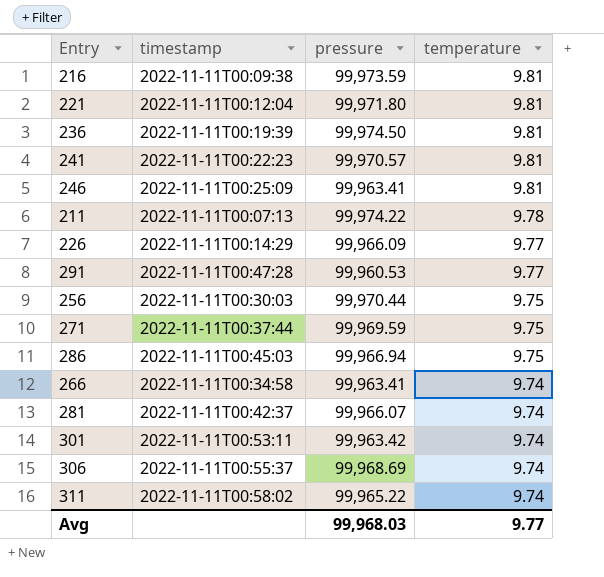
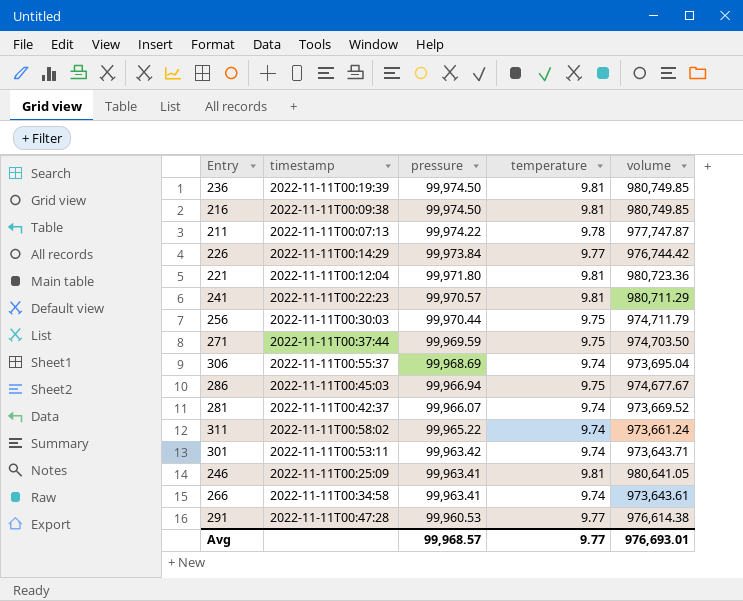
row order: temperature descending -> pressure descending
column volume | formula: none -> [pressure] * [temperature]
216 | pressure: 99,973.59 -> 99,974.50
226 | pressure: 99,966.09 -> 99,973.84
Avg | pressure: 99,968.03 -> 99,968.57

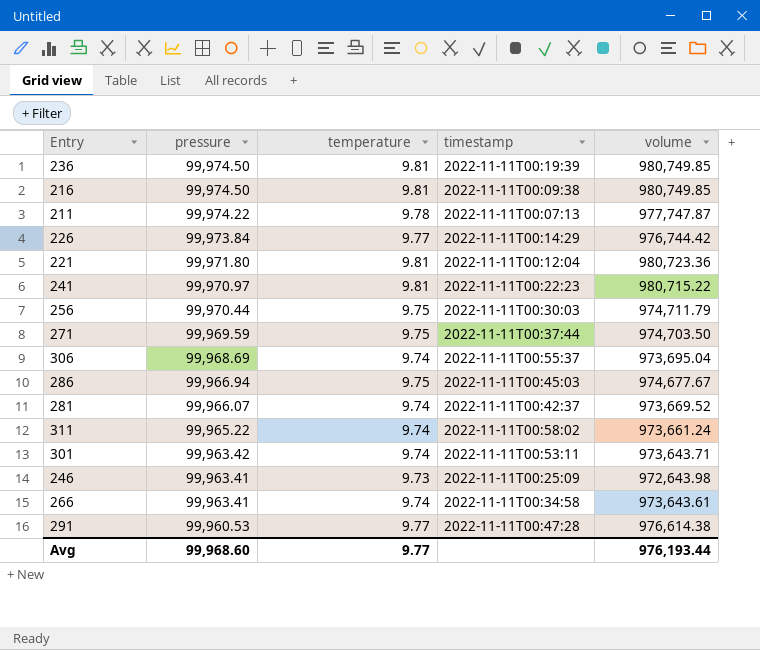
column timestamp | position: 2 -> 4
241 | pressure: 99,970.57 -> 99,970.97
241 | volume: 980,711.29 -> 980,715.22
246 | temperature: 9.81 -> 9.73
246 | volume: 980,641.05 -> 972,643.98
Avg | pressure: 99,968.57 -> 99,968.60
Avg | volume: 976,693.01 -> 976,193.44

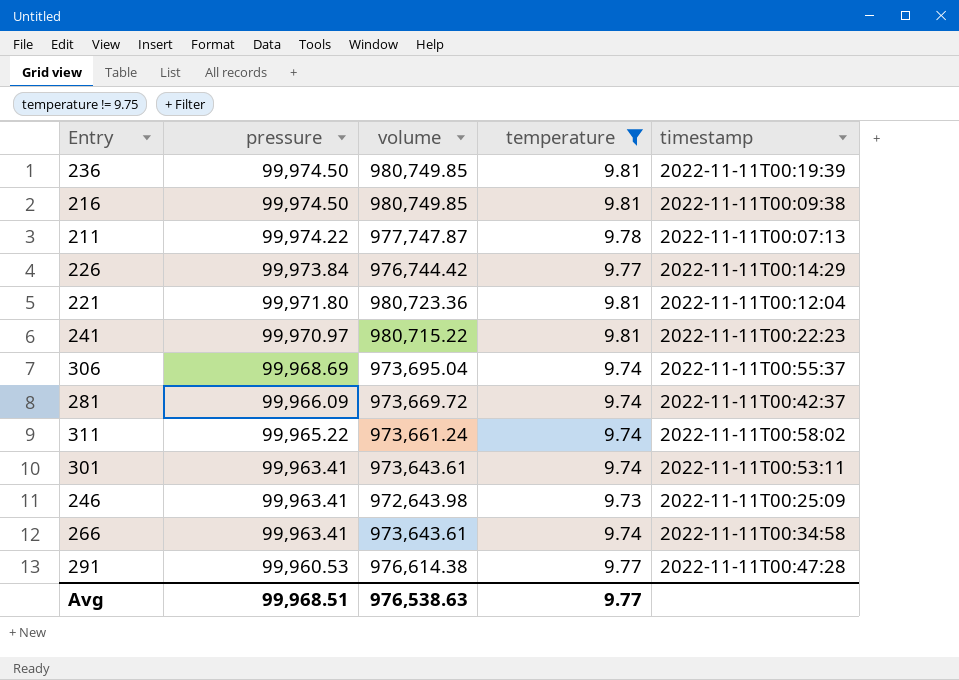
filter: none -> temperature != 9.75
column volume | position: 5 -> 3
281 | pressure: 99,966.07 -> 99,966.09
281 | volume: 973,669.52 -> 973,669.72
301 | pressure: 99,963.42 -> 99,963.41
301 | volume: 973,643.71 -> 973,643.61
Avg | pressure: 99,968.60 -> 99,968.51
Avg | volume: 976,193.44 -> 976,538.63

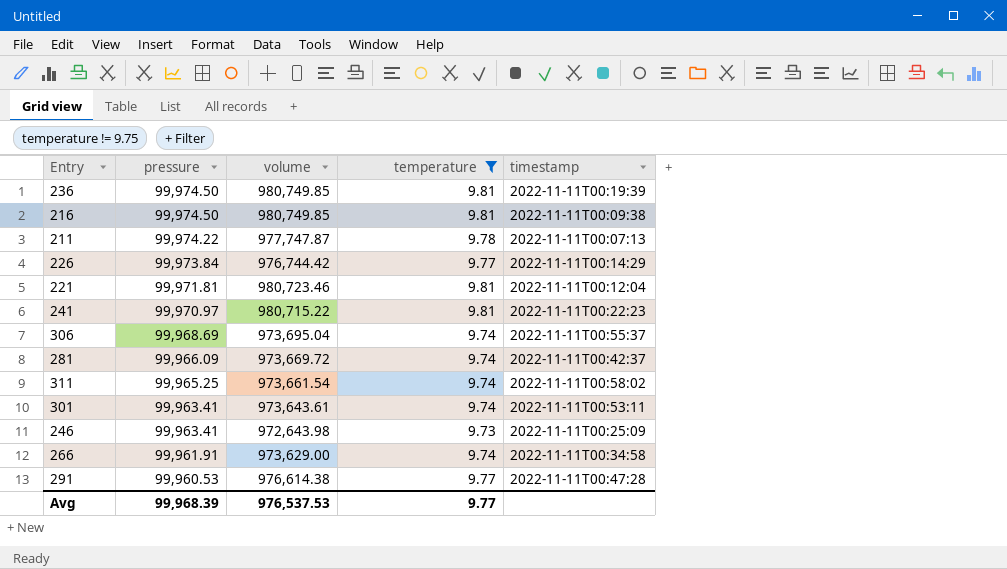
221 | pressure: 99,971.80 -> 99,971.81
221 | volume: 980,723.36 -> 980,723.46
311 | pressure: 99,965.22 -> 99,965.25
311 | volume: 973,661.24 -> 973,661.54
266 | pressure: 99,963.41 -> 99,961.91
266 | volume: 973,643.61 -> 973,629.00
Avg | pressure: 99,968.51 -> 99,968.39
Avg | volume: 976,538.63 -> 976,537.53

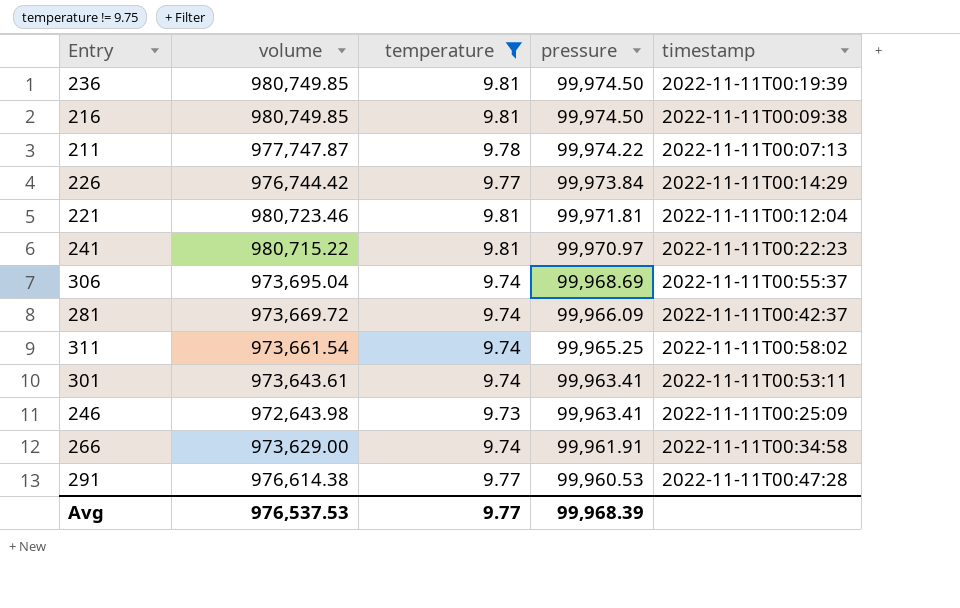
column pressure | position: 2 -> 4

